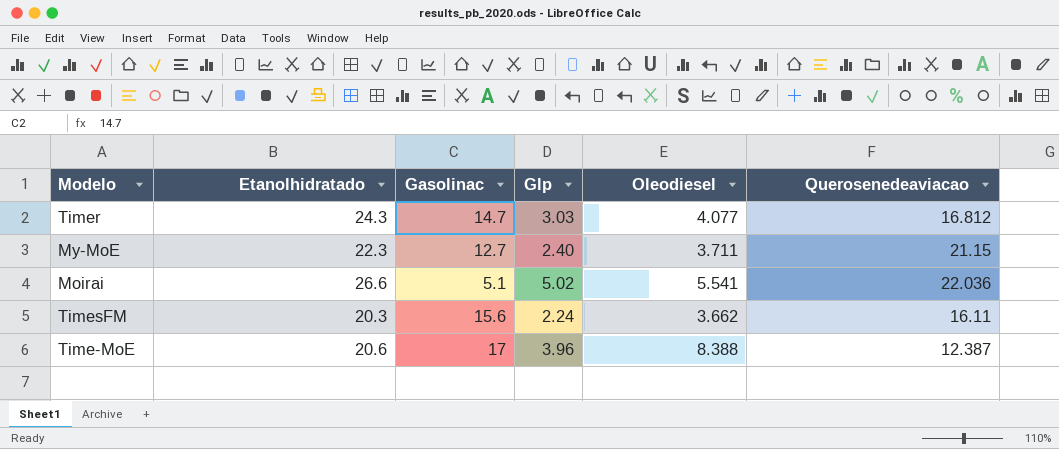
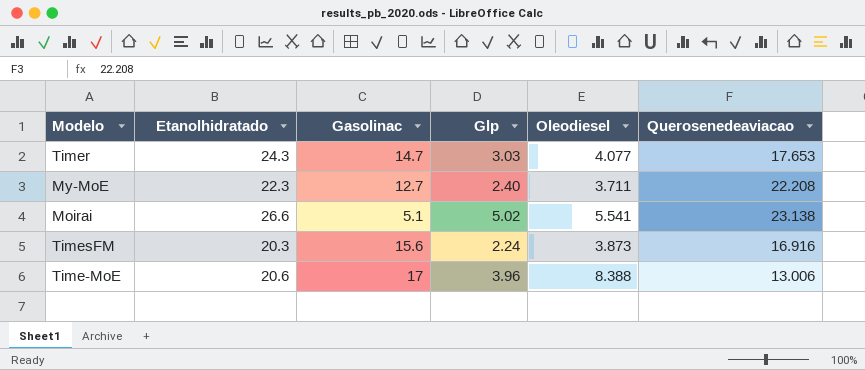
Timer | Querosenedeaviacao: 16.812 -> 17.653
My-MoE | Querosenedeaviacao: 21.15 -> 22.208
Moirai | Querosenedeaviacao: 22.036 -> 23.138
TimesFM | Oleodiesel: 3.662 -> 3.873
TimesFM | Querosenedeaviacao: 16.11 -> 16.916
Time-MoE | Querosenedeaviacao: 12.387 -> 13.006

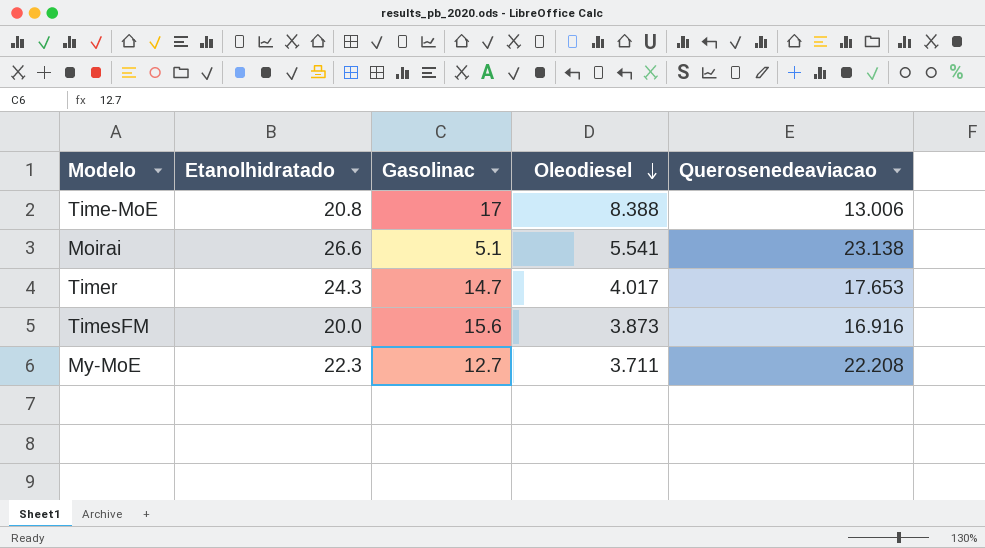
row order: none -> Oleodiesel descending
column Glp | position: 4 -> none
Time-MoE | Etanolhidratado: 20.6 -> 20.8
Timer | Oleodiesel: 4.077 -> 4.017
TimesFM | Etanolhidratado: 20.3 -> 20.0

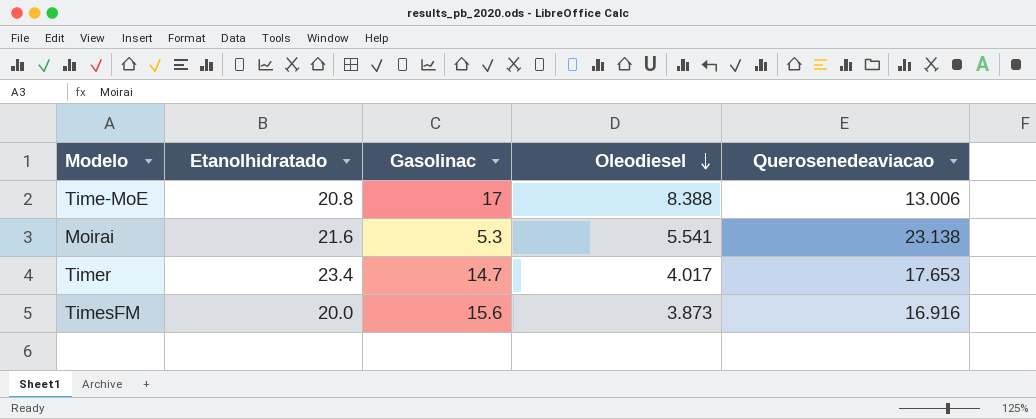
row My-MoE: 22.3 | 12.7 | 3.711 | 22.208 -> none
Moirai | Etanolhidratado: 26.6 -> 21.6
Moirai | Gasolinac: 5.1 -> 5.3
Timer | Etanolhidratado: 24.3 -> 23.4

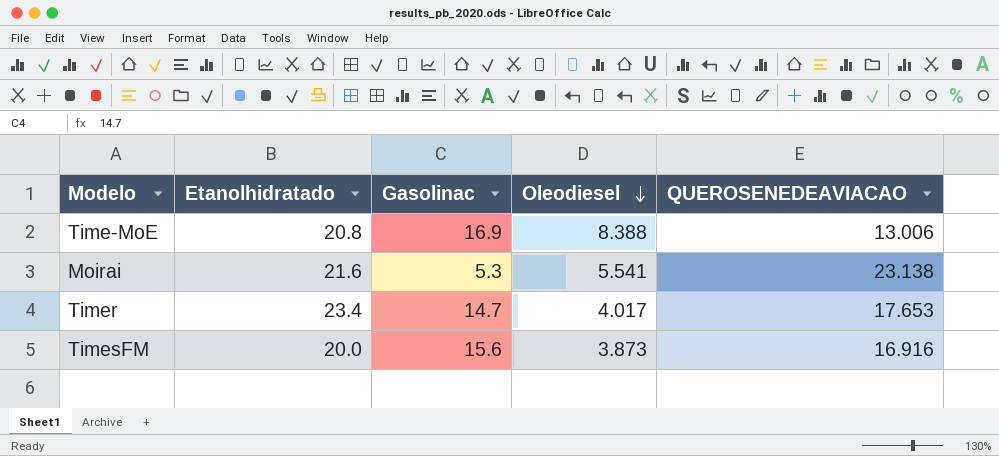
column name: Querosenedeaviacao -> QUEROSENEDEAVIACAO
Time-MoE | Gasolinac: 17 -> 16.9

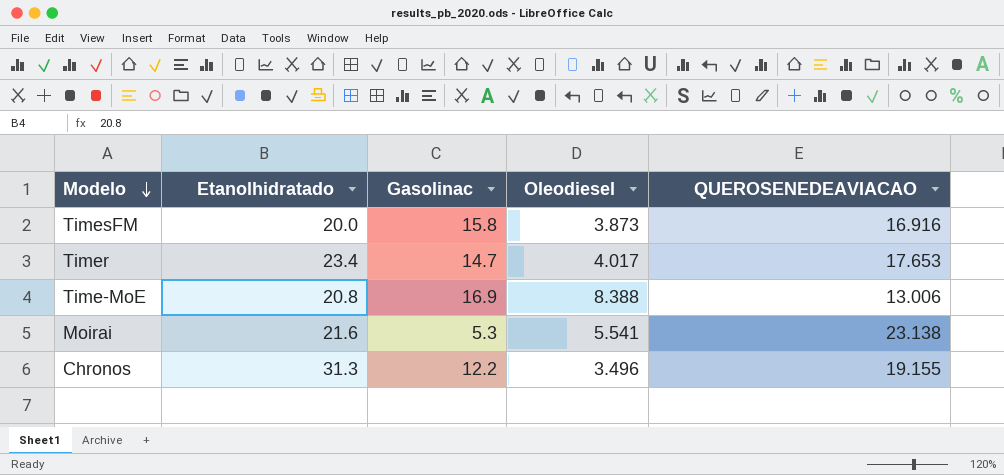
row order: Oleodiesel descending -> Modelo descending
TimesFM | Gasolinac: 15.6 -> 15.8
row Chronos: none -> 31.3 | 12.2 | 3.496 | 19.155

